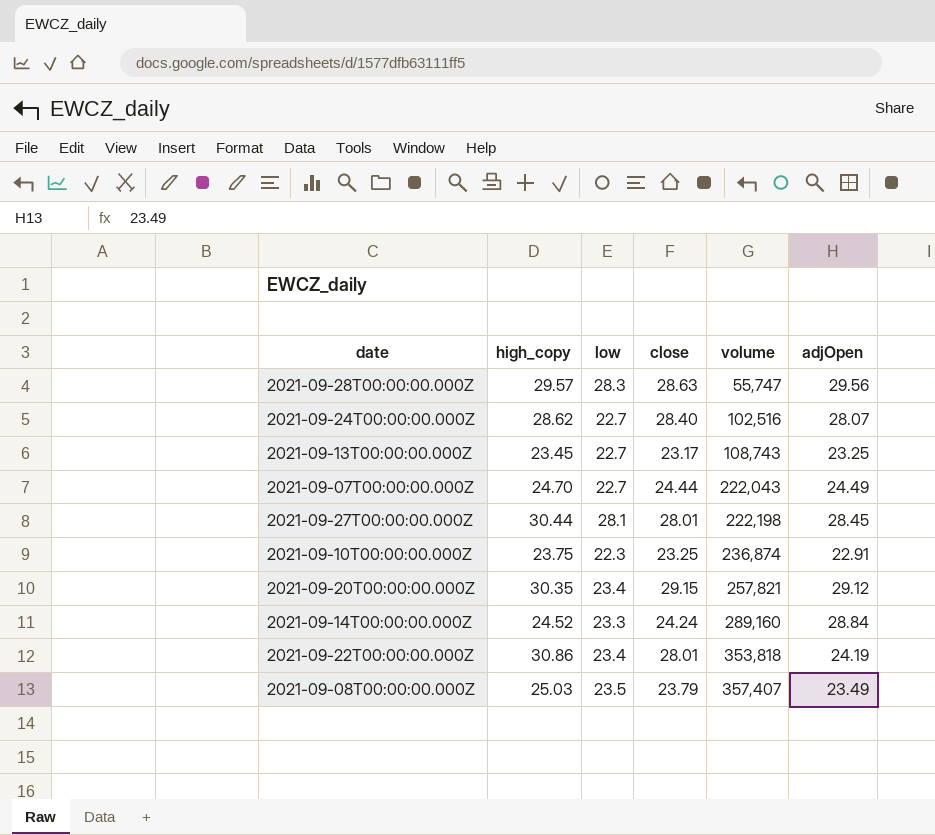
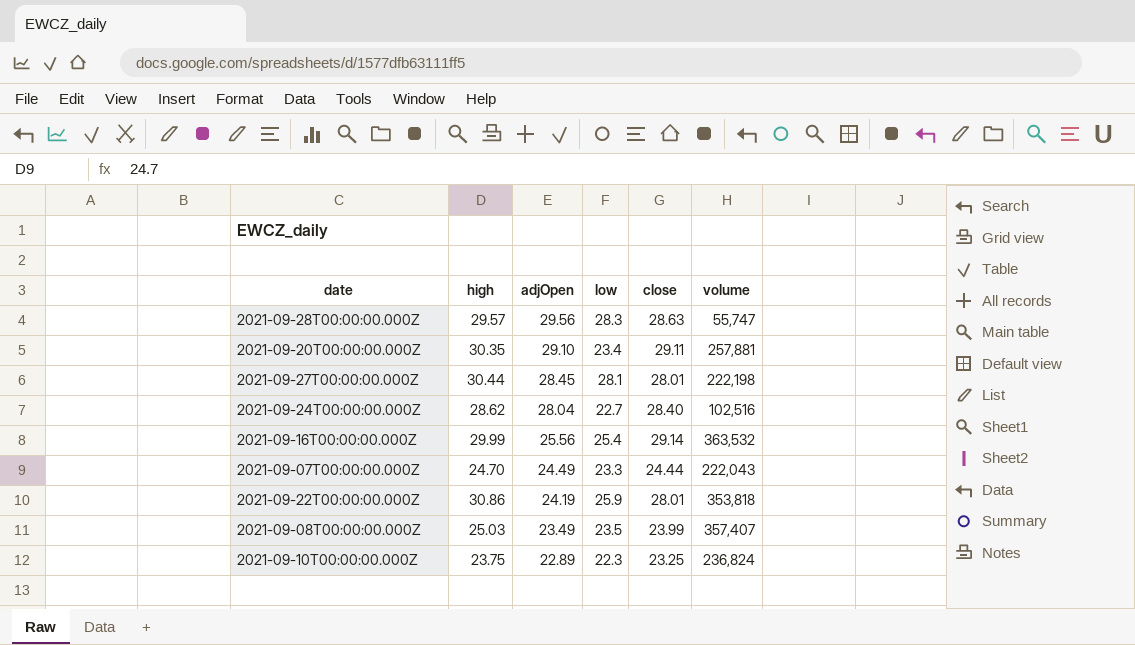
row order: volume ascending -> adjOpen descending
column name: high_copy -> high
column adjOpen | position: 6 -> 3
row 2021-09-13T00:00:00.000Z: 23.45 | 22.7 | 23.17 | 108,743 | 23.25 -> none
row 2021-09-14T00:00:00.000Z: 24.52 | 23.3 | 24.24 | 289,160 | 28.84 -> none
2021-09-20T00:00:00.000Z | adjOpen: 29.12 -> 29.10
2021-09-20T00:00:00.000Z | close: 29.15 -> 29.11
2021-09-20T00:00:00.000Z | volume: 257,821 -> 257,881
2021-09-24T00:00:00.000Z | adjOpen: 28.07 -> 28.04
row 2021-09-16T00:00:00.000Z: none -> 29.99 | 25.56 | 25.4 | 29.14 | 363,532
2021-09-07T00:00:00.000Z | low: 22.7 -> 23.3
2021-09-22T00:00:00.000Z | low: 23.4 -> 25.9
2021-09-08T00:00:00.000Z | close: 23.79 -> 23.99
2021-09-10T00:00:00.000Z | adjOpen: 22.91 -> 22.89
2021-09-10T00:00:00.000Z | volume: 236,874 -> 236,824

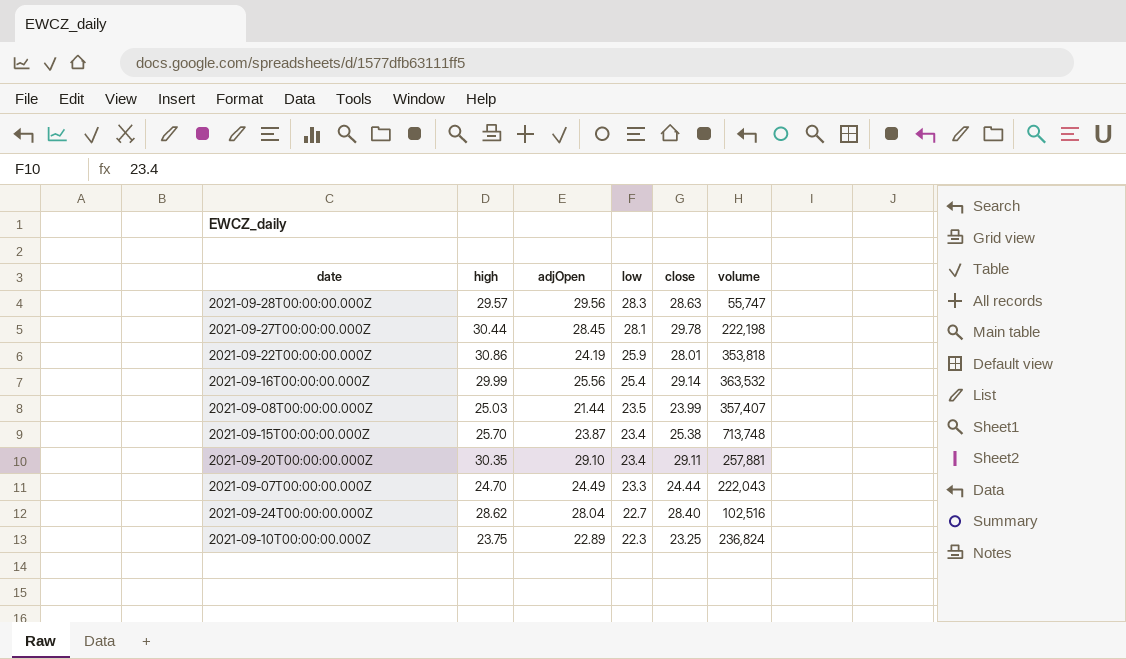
row order: adjOpen descending -> low descending
2021-09-27T00:00:00.000Z | close: 28.01 -> 29.78
2021-09-08T00:00:00.000Z | adjOpen: 23.49 -> 21.44
row 2021-09-15T00:00:00.000Z: none -> 25.70 | 23.87 | 23.4 | 25.38 | 713,748

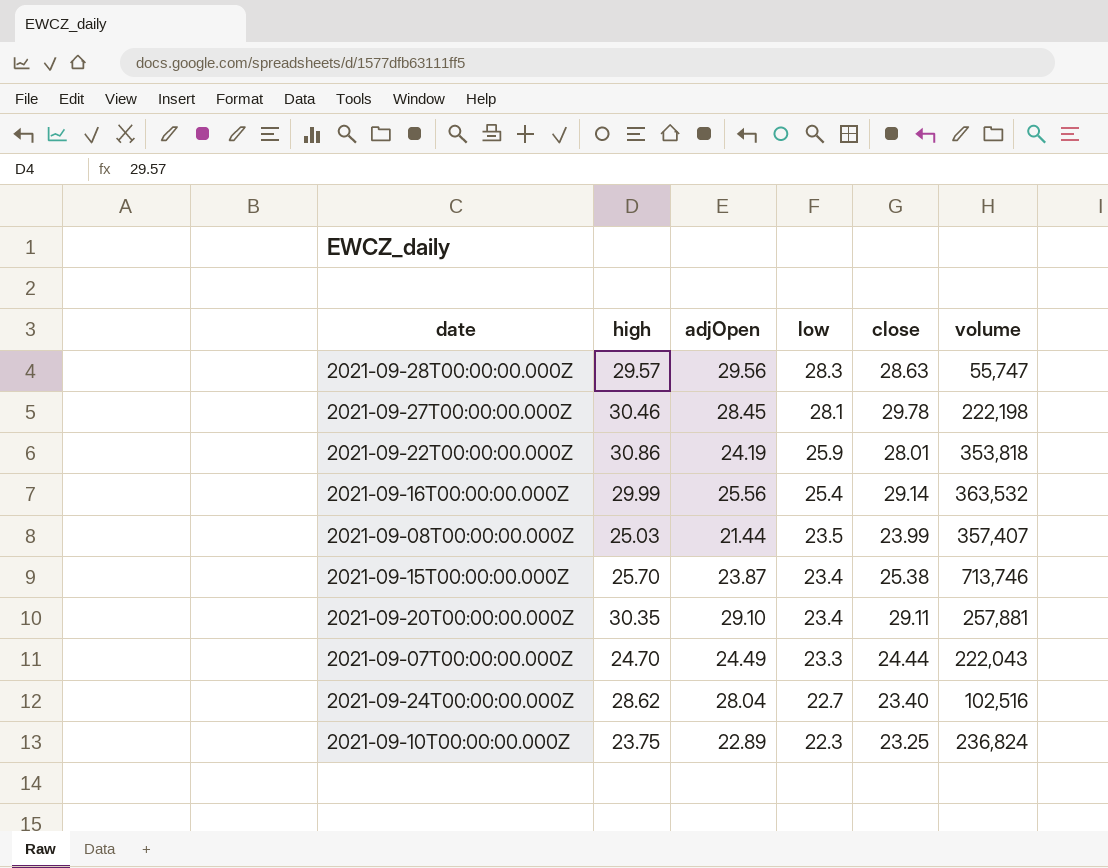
2021-09-27T00:00:00.000Z | high: 30.44 -> 30.46
2021-09-15T00:00:00.000Z | volume: 713,748 -> 713,746
2021-09-24T00:00:00.000Z | close: 28.40 -> 23.40

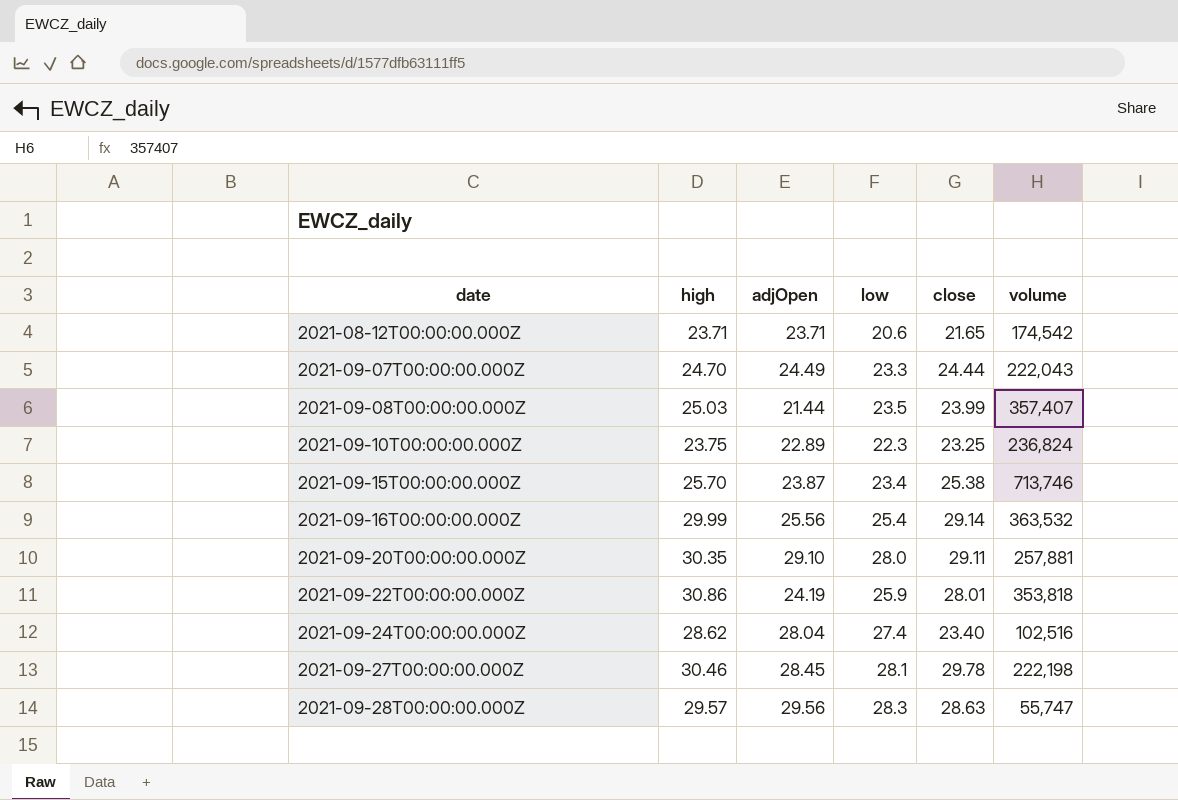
row order: low descending -> date ascending
row 2021-08-12T00:00:00.000Z: none -> 23.71 | 23.71 | 20.6 | 21.65 | 174,542
2021-09-20T00:00:00.000Z | low: 23.4 -> 28.0
2021-09-24T00:00:00.000Z | low: 22.7 -> 27.4

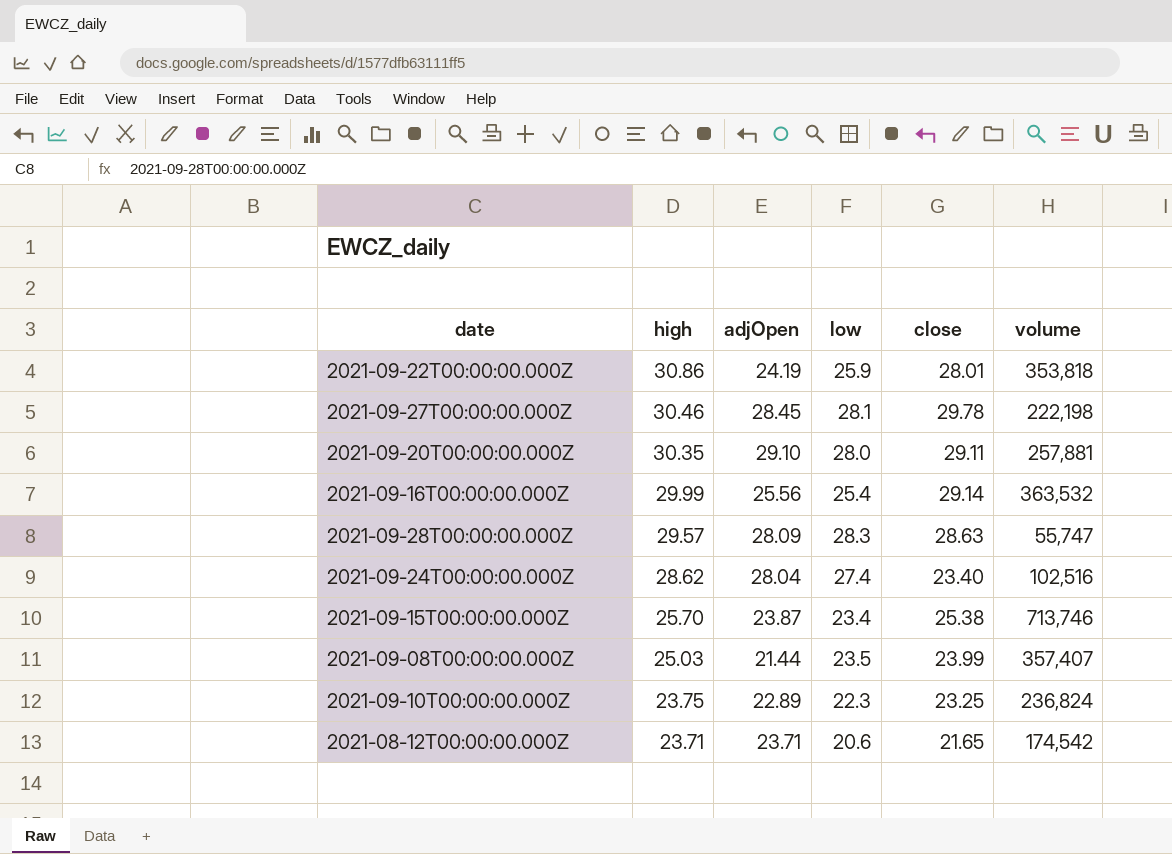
row order: date ascending -> high descending
row 2021-09-07T00:00:00.000Z: 24.70 | 24.49 | 23.3 | 24.44 | 222,043 -> none
2021-09-28T00:00:00.000Z | adjOpen: 29.56 -> 28.09

